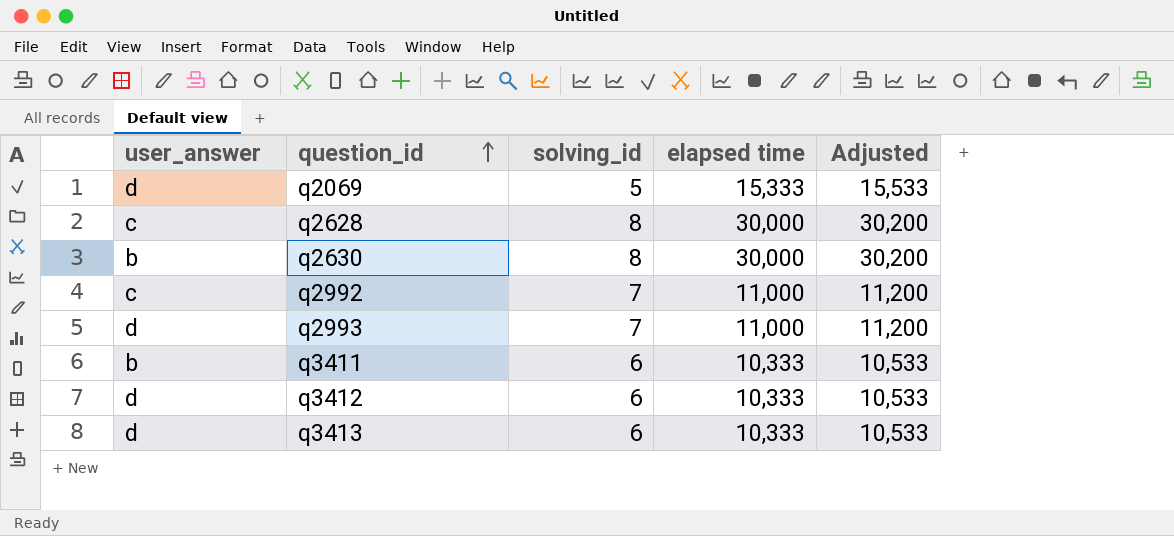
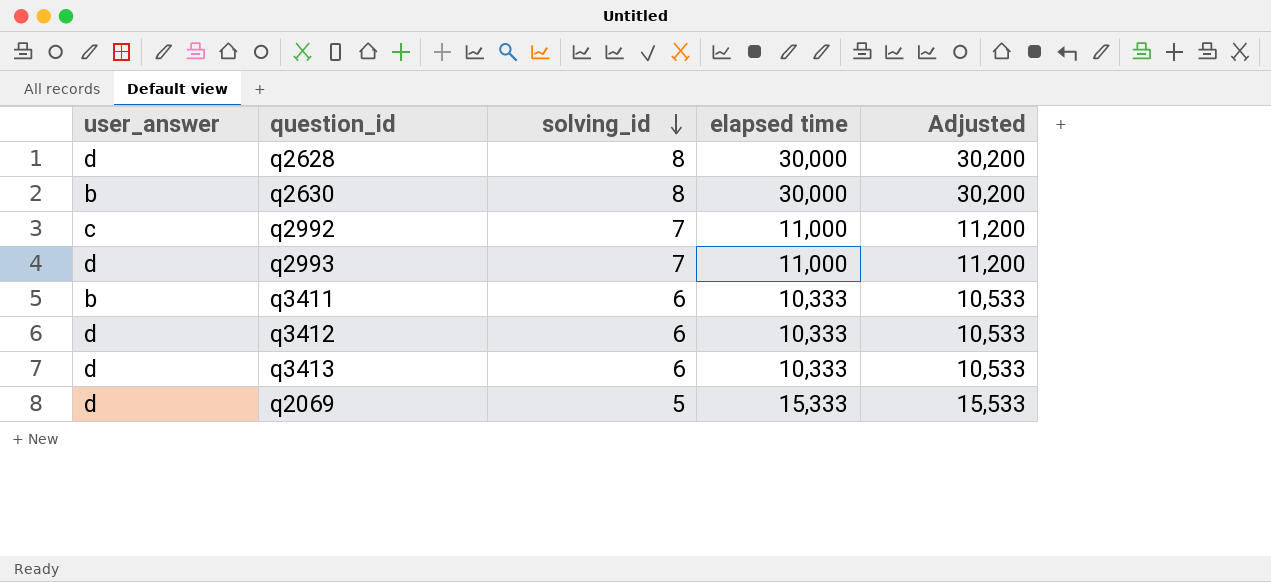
row order: question_id ascending -> solving_id descending
q2628 | user_answer: c -> d

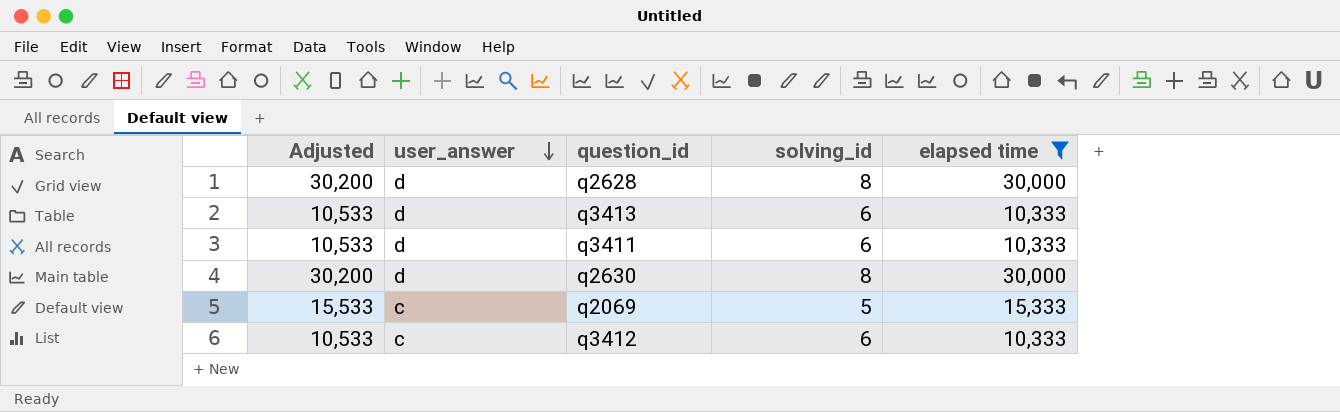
filter: none -> elapsed time != 11,000
row order: solving_id descending -> user_answer descending
column Adjusted | position: 5 -> 1
q3411 | user_answer: b -> d
q2630 | user_answer: b -> d
q2069 | user_answer: d -> c
q3412 | user_answer: d -> c

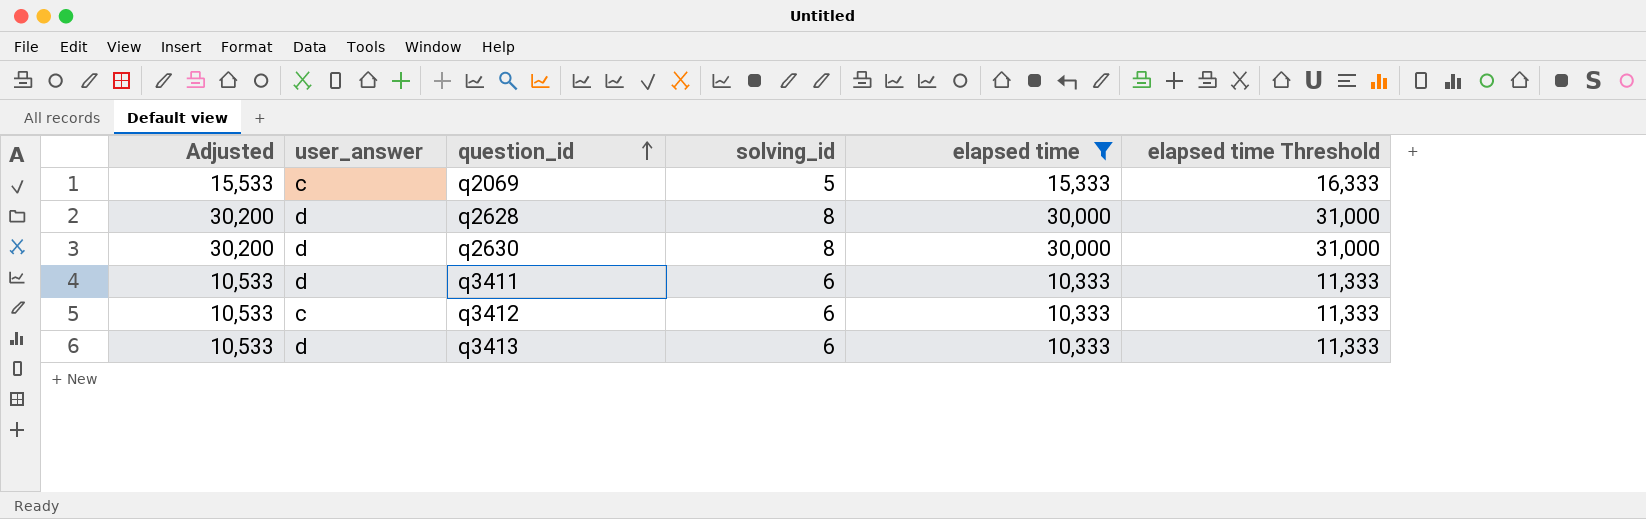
row order: user_answer descending -> question_id ascending
column elapsed time Threshold | formula: none -> [elapsed time] + 1000

